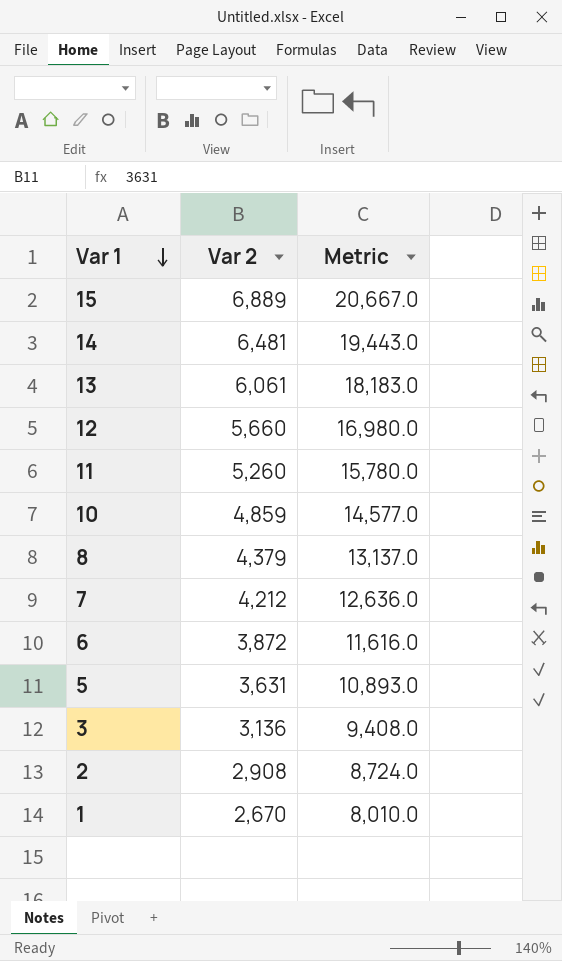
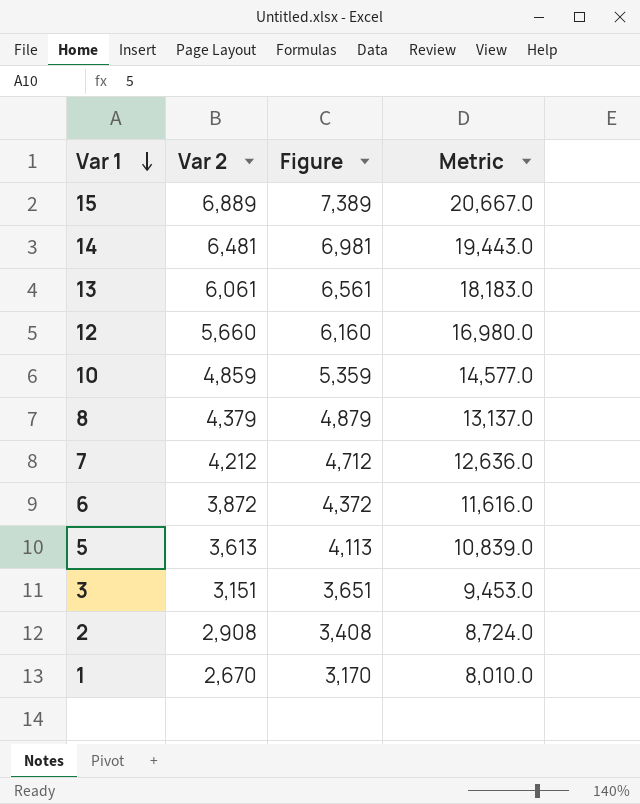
column Figure | formula: none -> [Var 2] + 500
row 11: 5,260 | 15,780.0 -> none
5 | Var 2: 3,631 -> 3,613
5 | Metric: 10,893.0 -> 10,839.0
3 | Var 2: 3,136 -> 3,151
3 | Metric: 9,408.0 -> 9,453.0

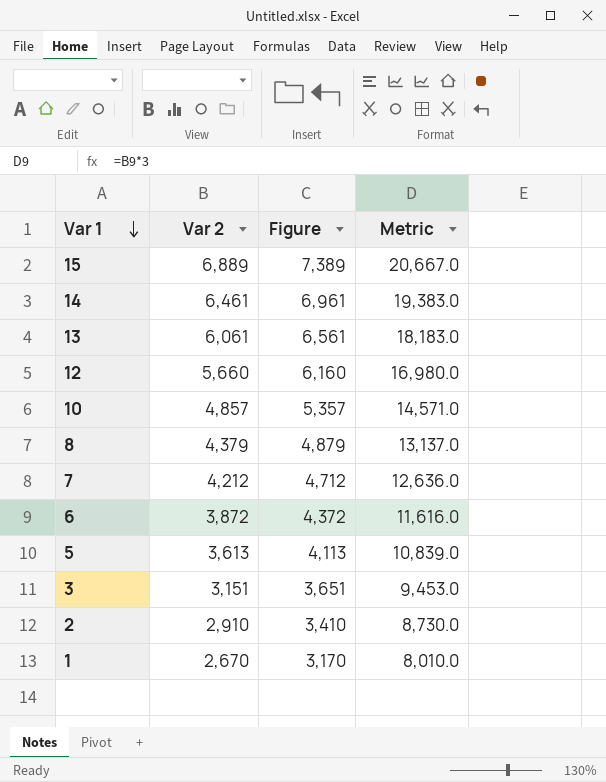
14 | Var 2: 6,481 -> 6,461
14 | Figure: 6,981 -> 6,961
14 | Metric: 19,443.0 -> 19,383.0
10 | Var 2: 4,859 -> 4,857
10 | Figure: 5,359 -> 5,357
10 | Metric: 14,577.0 -> 14,571.0
2 | Var 2: 2,908 -> 2,910
2 | Figure: 3,408 -> 3,410
2 | Metric: 8,724.0 -> 8,730.0

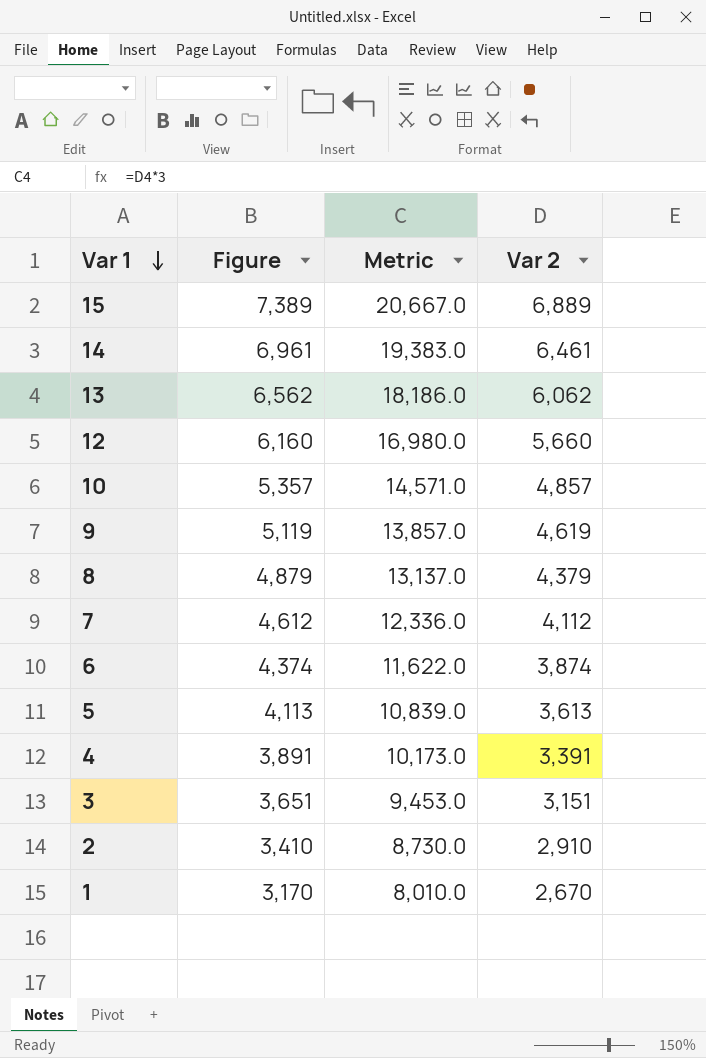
column Var 2 | position: 2 -> 4
13 | Figure: 6,561 -> 6,562
13 | Metric: 18,183.0 -> 18,186.0
13 | Var 2: 6,061 -> 6,062
row 9: none -> 5,119 | 13,857.0 | 4,619
7 | Figure: 4,712 -> 4,612
7 | Metric: 12,636.0 -> 12,336.0
7 | Var 2: 4,212 -> 4,112
6 | Figure: 4,372 -> 4,374
6 | Metric: 11,616.0 -> 11,622.0
6 | Var 2: 3,872 -> 3,874
row 4: none -> 3,891 | 10,173.0 | 3,391

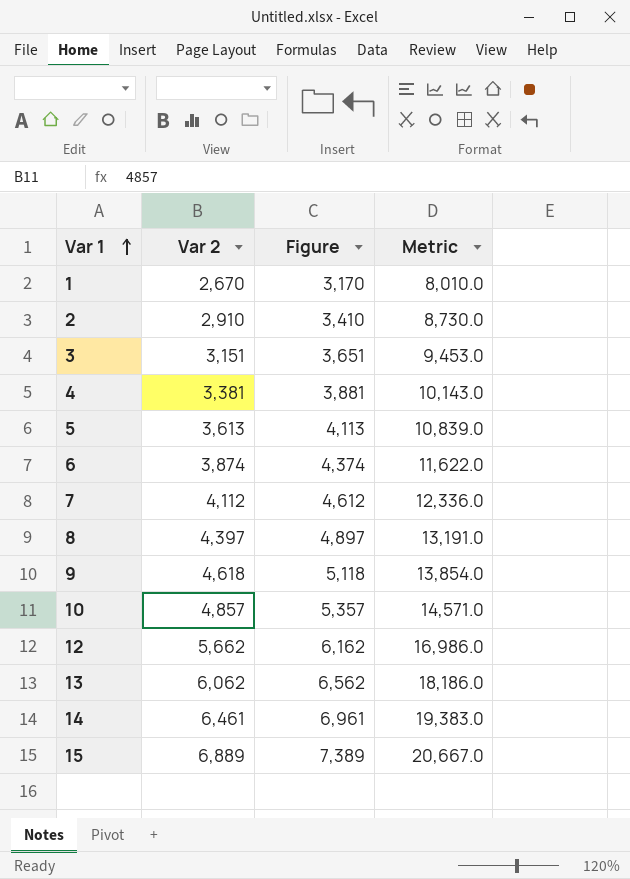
row order: Var 1 descending -> Var 1 ascending
column Var 2 | position: 4 -> 2
4 | Var 2: 3,391 -> 3,381
4 | Figure: 3,891 -> 3,881
4 | Metric: 10,173.0 -> 10,143.0
8 | Var 2: 4,379 -> 4,397
8 | Figure: 4,879 -> 4,897
8 | Metric: 13,137.0 -> 13,191.0
9 | Var 2: 4,619 -> 4,618
9 | Figure: 5,119 -> 5,118
9 | Metric: 13,857.0 -> 13,854.0
12 | Var 2: 5,660 -> 5,662
12 | Figure: 6,160 -> 6,162
12 | Metric: 16,980.0 -> 16,986.0

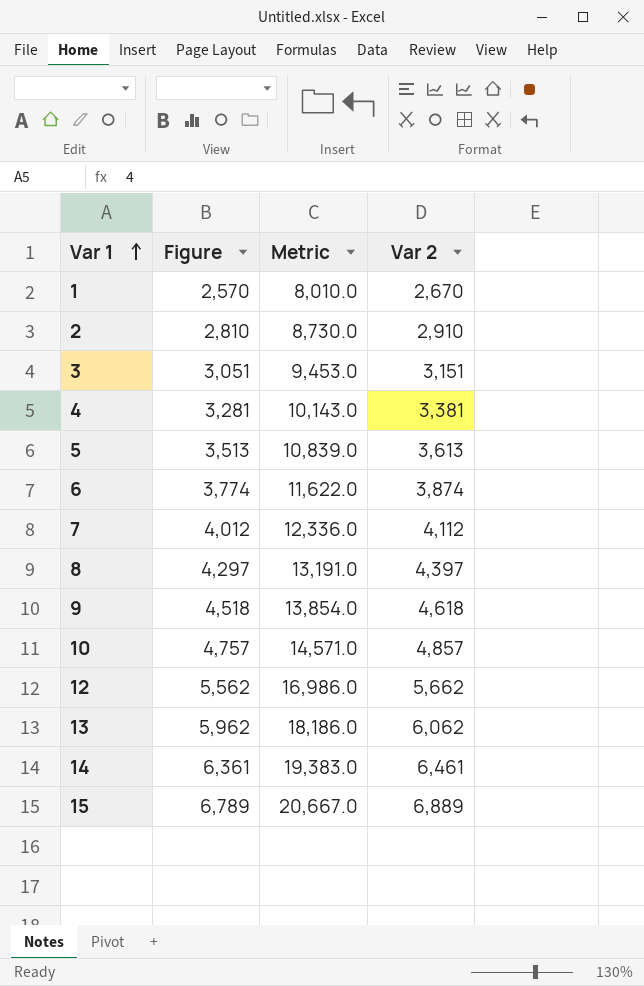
column Figure | formula: [Var 2] + 500 -> [Var 2] - 100
column Var 2 | position: 2 -> 4

